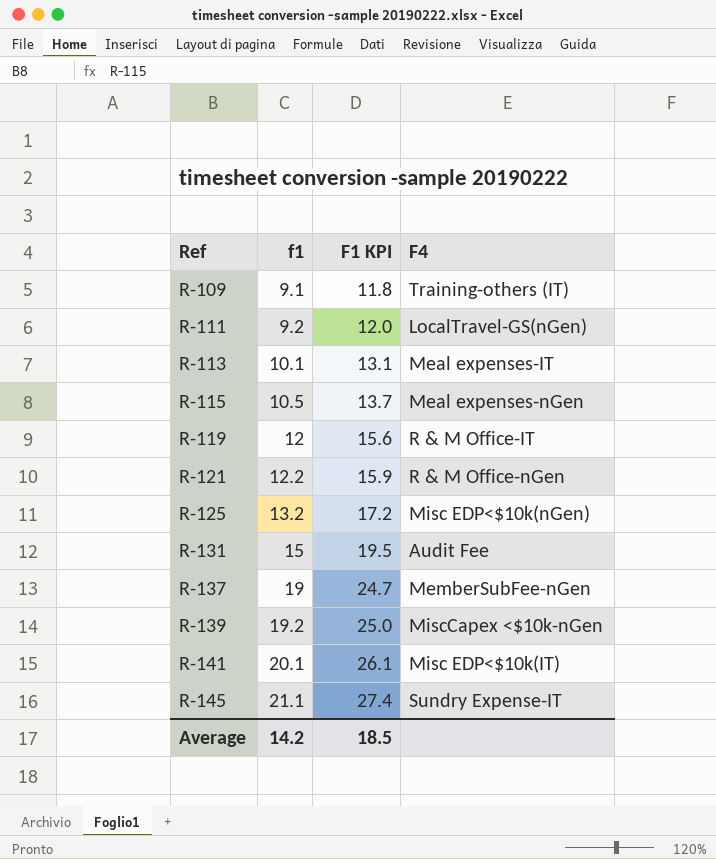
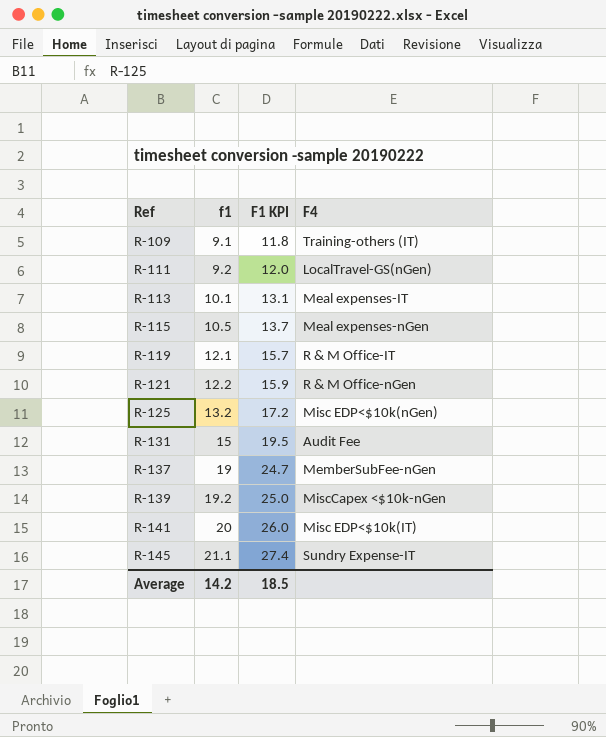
R-119 | f1: 12 -> 12.1
R-119 | F1 KPI: 15.6 -> 15.7
R-141 | f1: 20.1 -> 20
R-141 | F1 KPI: 26.1 -> 26.0

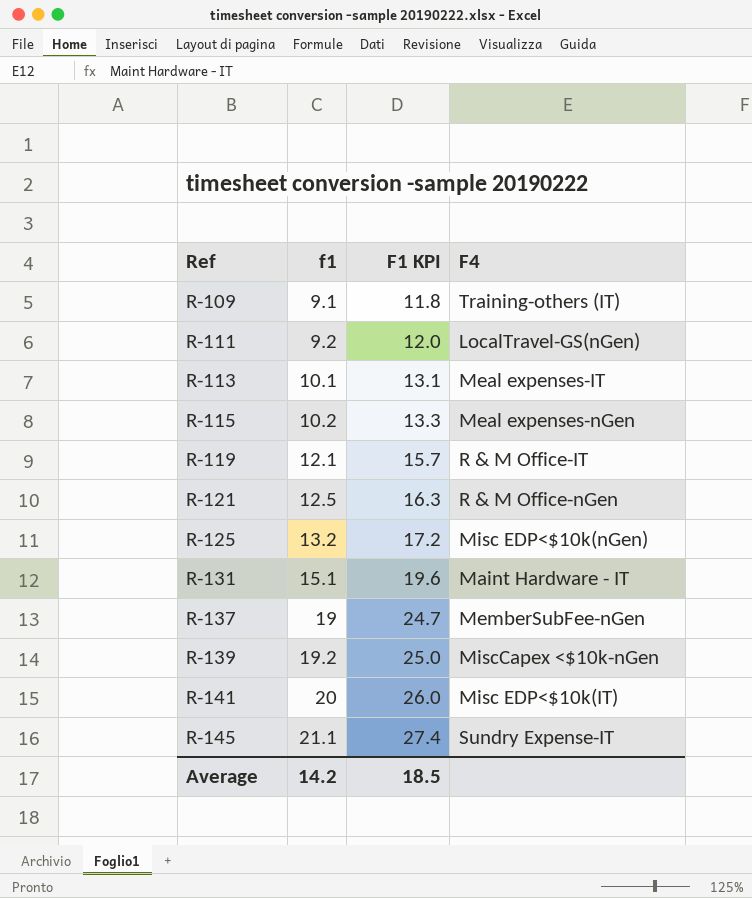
R-115 | f1: 10.5 -> 10.2
R-115 | F1 KPI: 13.7 -> 13.3
R-121 | f1: 12.2 -> 12.5
R-121 | F1 KPI: 15.9 -> 16.3
R-131 | f1: 15 -> 15.1
R-131 | F1 KPI: 19.5 -> 19.6
R-131 | F4: Audit Fee -> Maint Hardware - IT

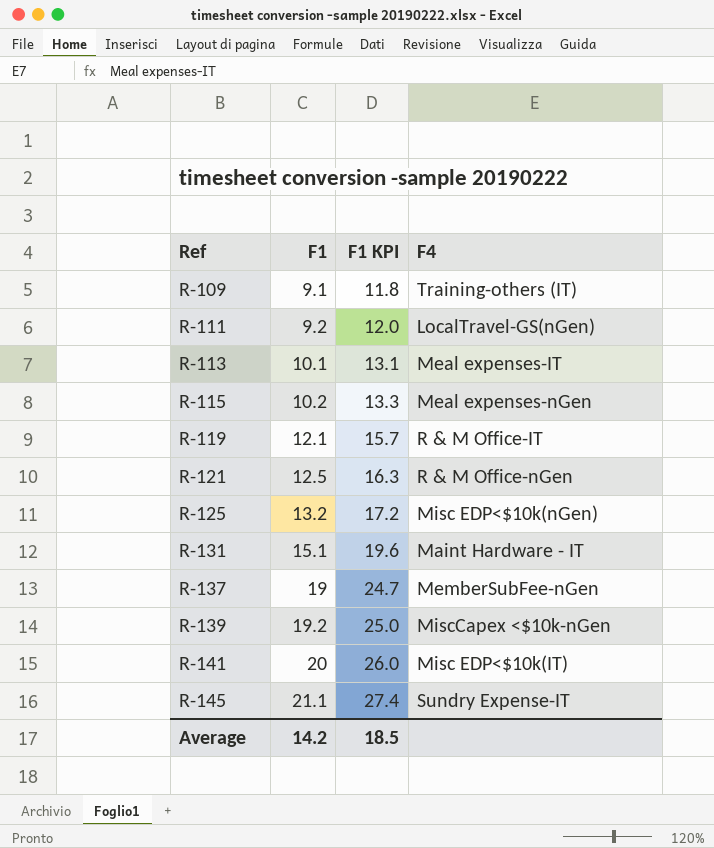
column name: f1 -> F1

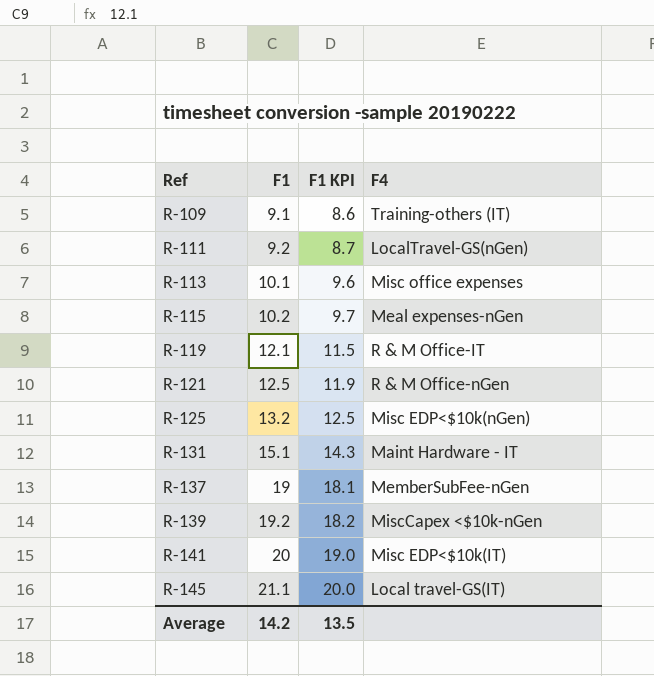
column F1 KPI | formula: [F1] * 1.3 -> [F1] * 0.95
R-113 | F4: Meal expenses-IT -> Misc office expenses
R-145 | F4: Sundry Expense-IT -> Local travel-GS(IT)
Average | F1 KPI: 18.5 -> 13.5

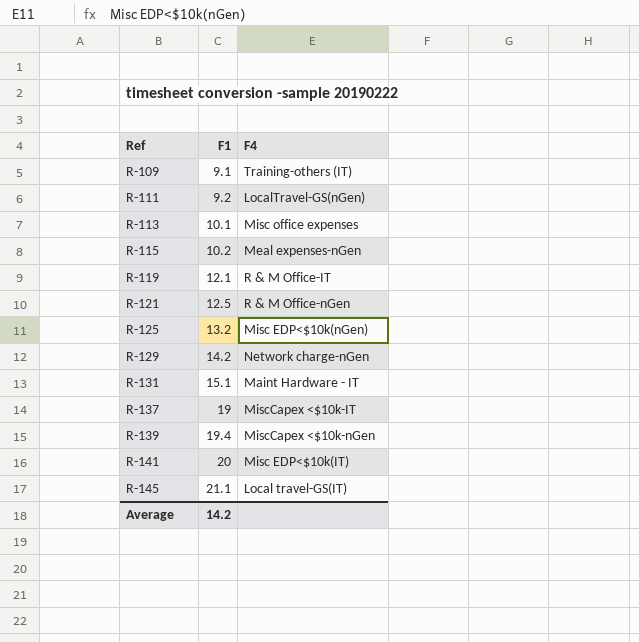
column F1 KPI | formula: [F1] * 0.95 -> none
row R-129: none -> 14.2 | Network charge-nGen
R-137 | F4: MemberSubFee-nGen -> MiscCapex <$10k-IT
R-139 | F1: 19.2 -> 19.4

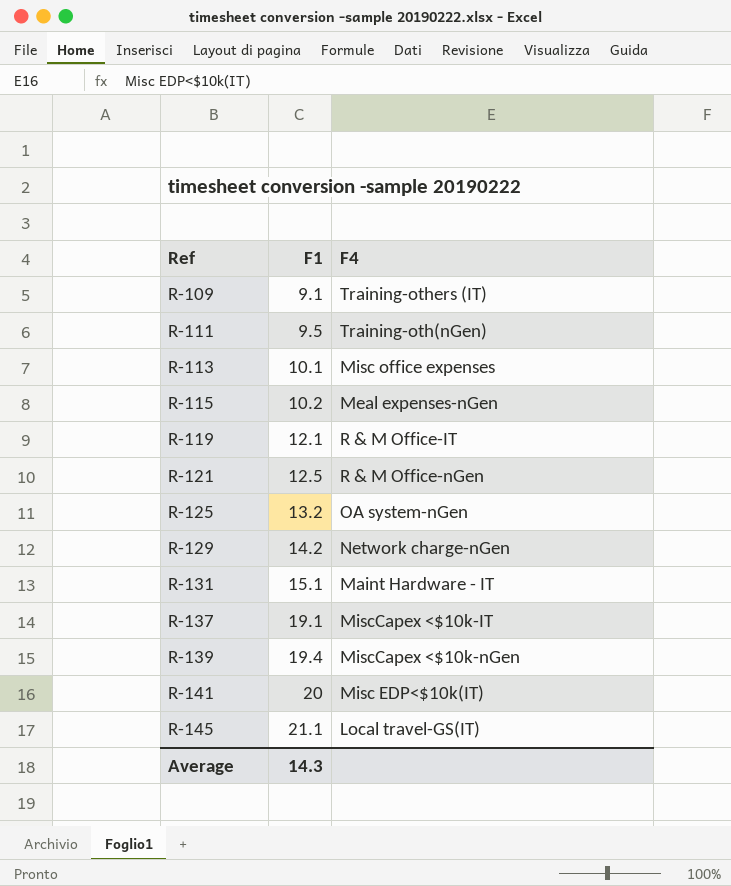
R-111 | F1: 9.2 -> 9.5
R-111 | F4: LocalTravel-GS(nGen) -> Training-oth(nGen)
R-125 | F4: Misc EDP<$10k(nGen) -> OA system-nGen
R-137 | F1: 19 -> 19.1
Average | F1: 14.2 -> 14.3

